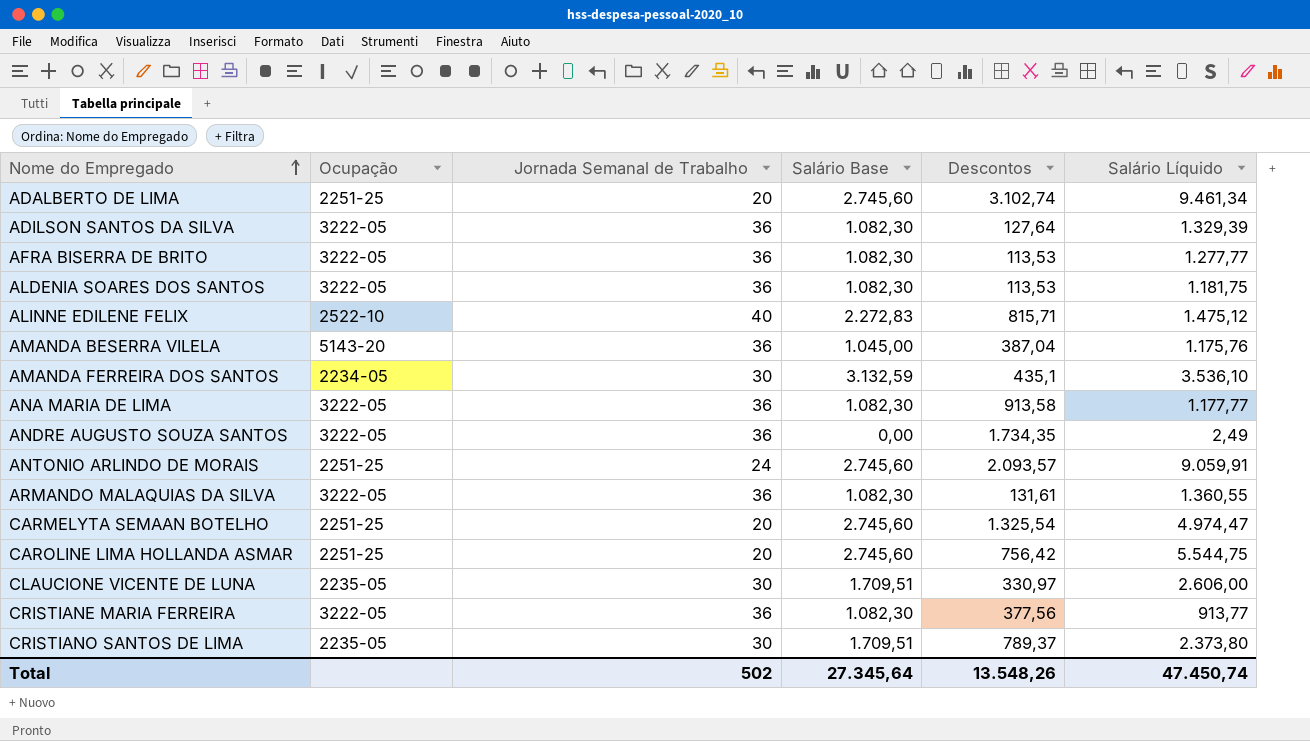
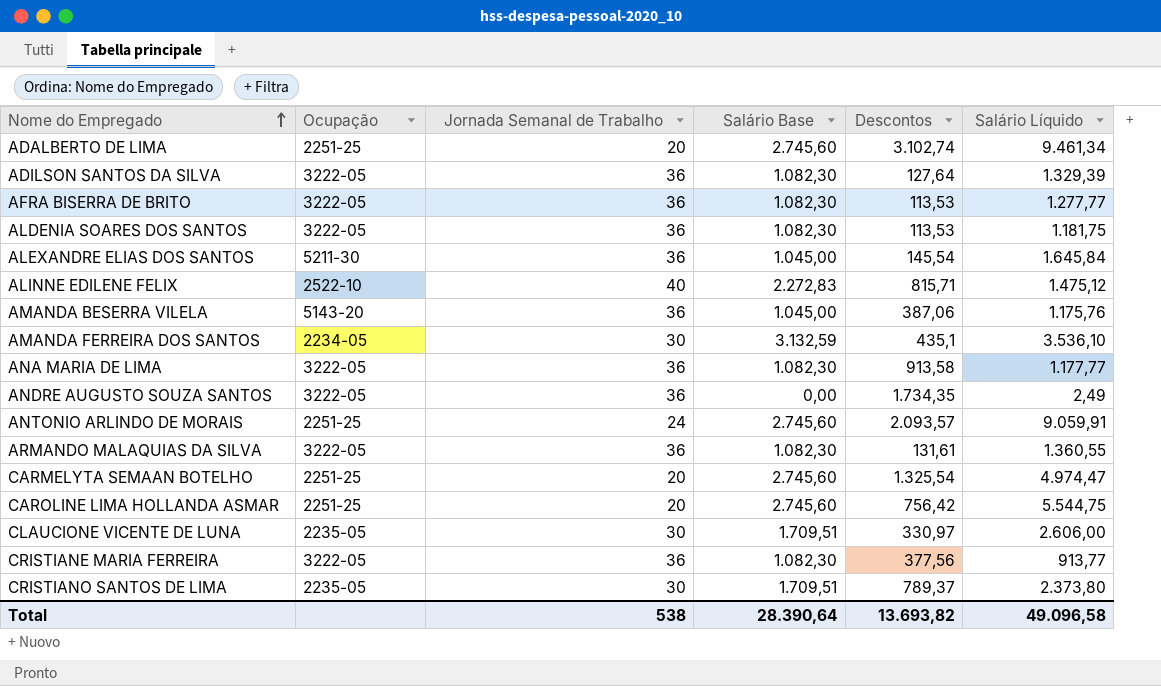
row ALEXANDRE ELIAS DOS SANTOS: none -> 5211-30 | 36 | 1.045,00 | 145,54 | 1.645,84
AMANDA BESERRA VILELA | Descontos: 387,04 -> 387,06
Total | Jornada Semanal de Trabalho: 502 -> 538
Total | Salário Base: 27.345,64 -> 28.390,64
Total | Descontos: 13.548,26 -> 13.693,82
Total | Salário Líquido: 47.450,74 -> 49.096,58

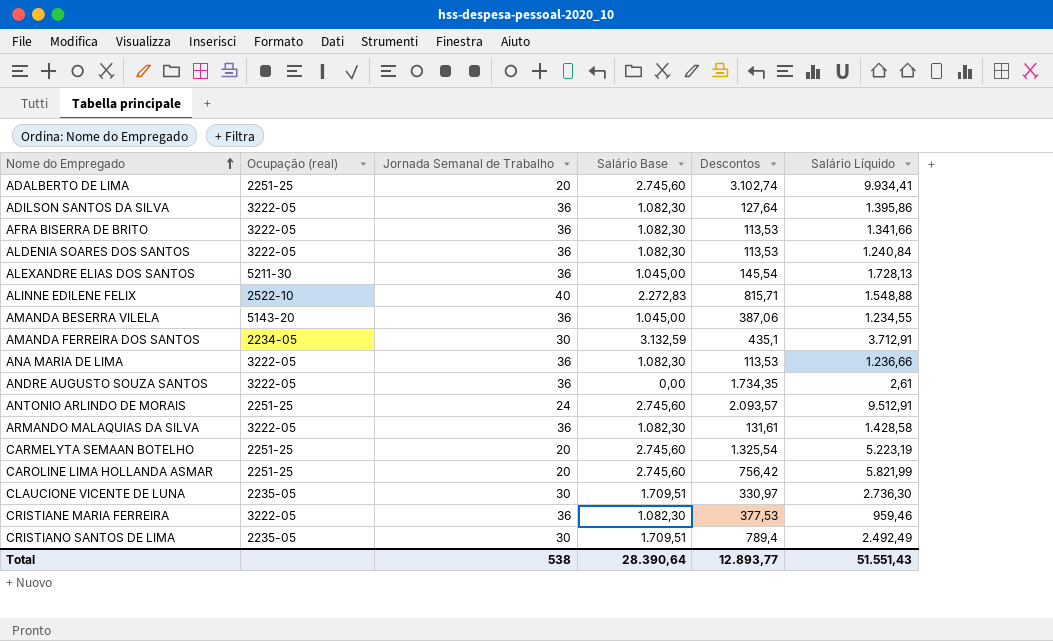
column name: Ocupação -> Ocupação (real)
ADALBERTO DE LIMA | Salário Líquido: 9.461,34 -> 9.934,41
ADILSON SANTOS DA SILVA | Salário Líquido: 1.329,39 -> 1.395,86
AFRA BISERRA DE BRITO | Salário Líquido: 1.277,77 -> 1.341,66
ALDENIA SOARES DOS SANTOS | Salário Líquido: 1.181,75 -> 1.240,84
ALEXANDRE ELIAS DOS SANTOS | Salário Líquido: 1.645,84 -> 1.728,13
ALINNE EDILENE FELIX | Salário Líquido: 1.475,12 -> 1.548,88
AMANDA BESERRA VILELA | Salário Líquido: 1.175,76 -> 1.234,55
AMANDA FERREIRA DOS SANTOS | Salário Líquido: 3.536,10 -> 3.712,91
ANA MARIA DE LIMA | Descontos: 913,58 -> 113,53
ANA MARIA DE LIMA | Salário Líquido: 1.177,77 -> 1.236,66
ANDRE AUGUSTO SOUZA SANTOS | Salário Líquido: 2,49 -> 2,61
ANTONIO ARLINDO DE MORAIS | Salário Líquido: 9.059,91 -> 9.512,91
ARMANDO MALAQUIAS DA SILVA | Salário Líquido: 1.360,55 -> 1.428,58
CARMELYTA SEMAAN BOTELHO | Salário Líquido: 4.974,47 -> 5.223,19
CAROLINE LIMA HOLLANDA ASMAR | Salário Líquido: 5.544,75 -> 5.821,99
CLAUCIONE VICENTE DE LUNA | Salário Líquido: 2.606,00 -> 2.736,30
CRISTIANE MARIA FERREIRA | Descontos: 377,56 -> 377,53
CRISTIANE MARIA FERREIRA | Salário Líquido: 913,77 -> 959,46
CRISTIANO SANTOS DE LIMA | Descontos: 789,37 -> 789,4
CRISTIANO SANTOS DE LIMA | Salário Líquido: 2.373,80 -> 2.492,49
Total | Descontos: 13.693,82 -> 12.893,77
Total | Salário Líquido: 49.096,58 -> 51.551,43

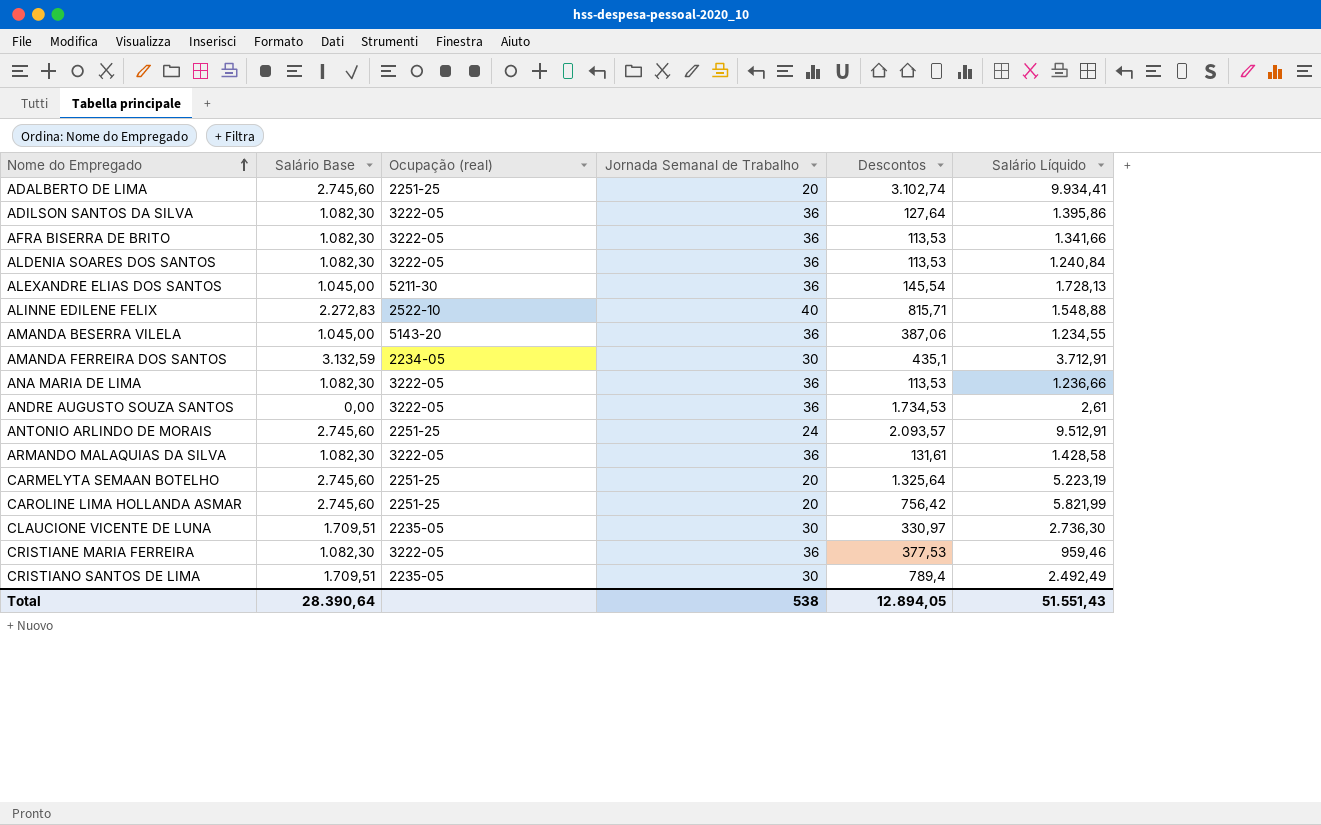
column Salário Base | position: 4 -> 2
ANDRE AUGUSTO SOUZA SANTOS | Descontos: 1.734,35 -> 1.734,53
CARMELYTA SEMAAN BOTELHO | Descontos: 1.325,54 -> 1.325,64
Total | Descontos: 12.893,77 -> 12.894,05

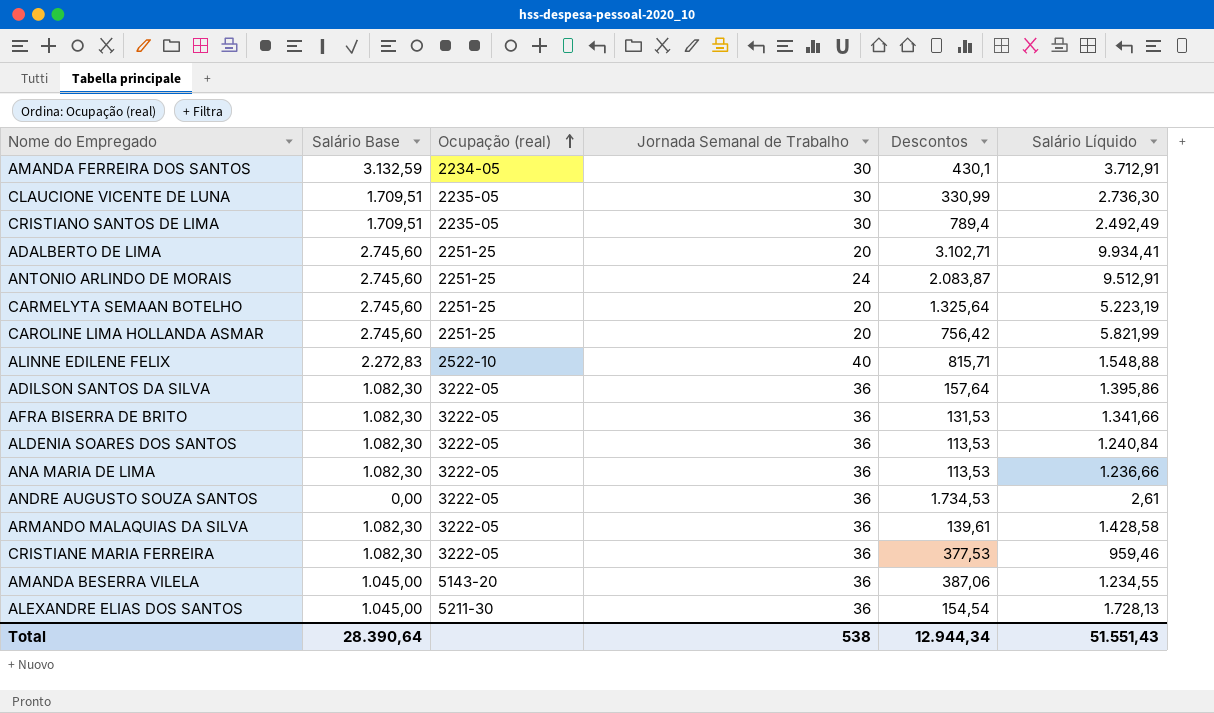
row order: Nome do Empregado ascending -> Ocupação (real) ascending
AMANDA FERREIRA DOS SANTOS | Descontos: 435,1 -> 430,1
CLAUCIONE VICENTE DE LUNA | Descontos: 330,97 -> 330,99
ADALBERTO DE LIMA | Descontos: 3.102,74 -> 3.102,71
ANTONIO ARLINDO DE MORAIS | Descontos: 2.093,57 -> 2.083,87
ADILSON SANTOS DA SILVA | Descontos: 127,64 -> 157,64
AFRA BISERRA DE BRITO | Descontos: 113,53 -> 131,53
ARMANDO MALAQUIAS DA SILVA | Descontos: 131,61 -> 139,61
ALEXANDRE ELIAS DOS SANTOS | Descontos: 145,54 -> 154,54
Total | Descontos: 12.894,05 -> 12.944,34

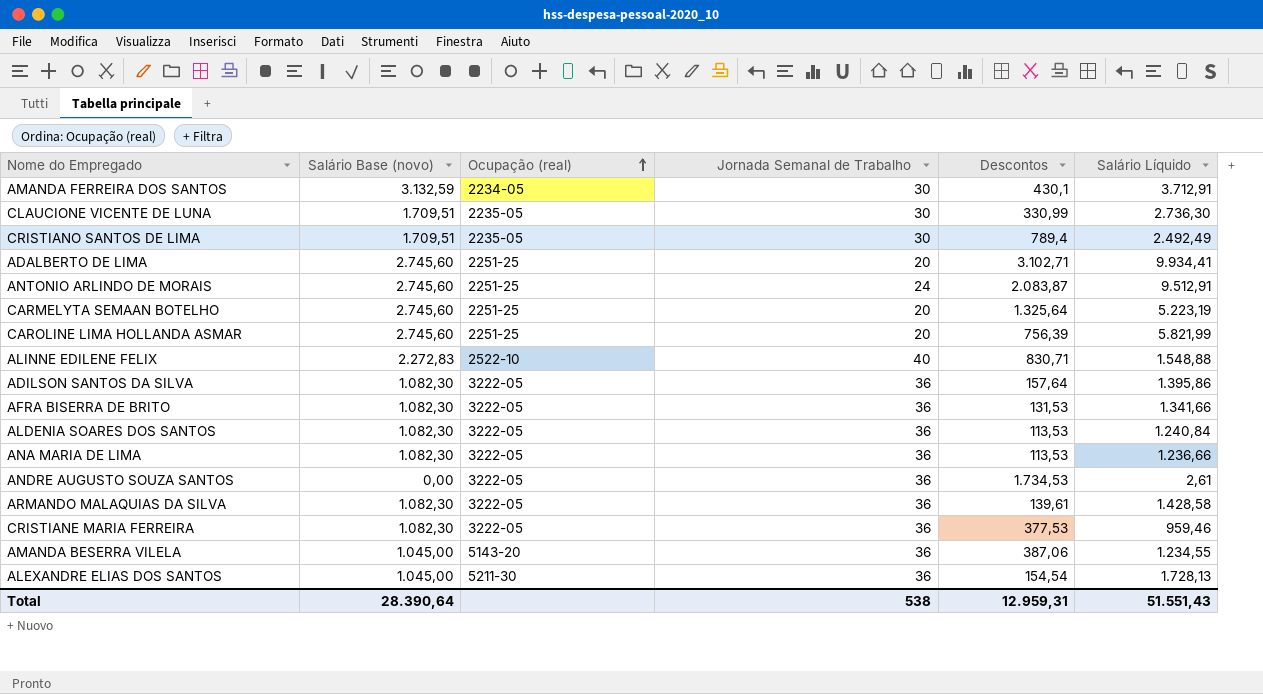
column name: Salário Base -> Salário Base (novo)
CAROLINE LIMA HOLLANDA ASMAR | Descontos: 756,42 -> 756,39
ALINNE EDILENE FELIX | Descontos: 815,71 -> 830,71
Total | Descontos: 12.944,34 -> 12.959,31

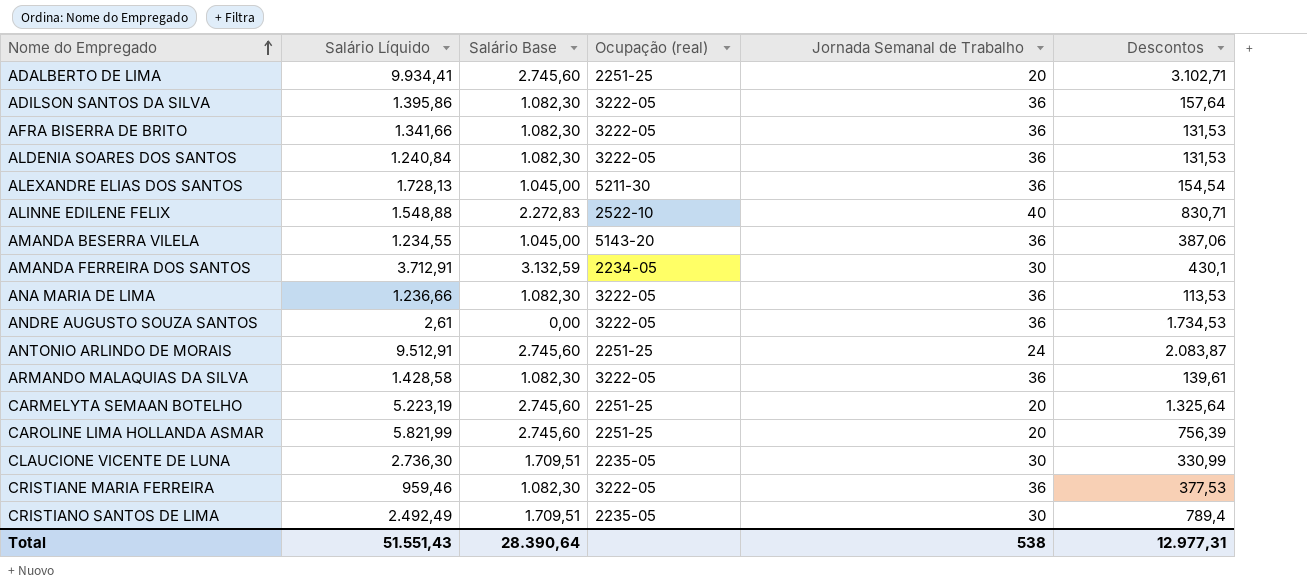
row order: Ocupação (real) ascending -> Nome do Empregado ascending
column Salário Líquido | position: 6 -> 2
column name: Salário Base (novo) -> Salário Base
ALDENIA SOARES DOS SANTOS | Descontos: 113,53 -> 131,53
Total | Descontos: 12.959,31 -> 12.977,31

